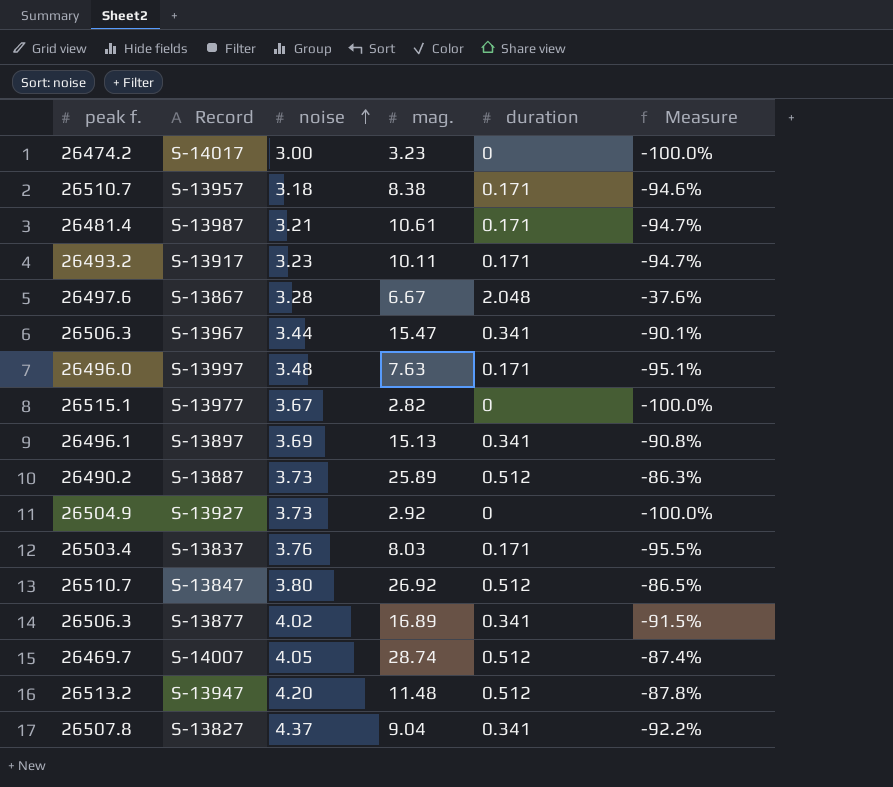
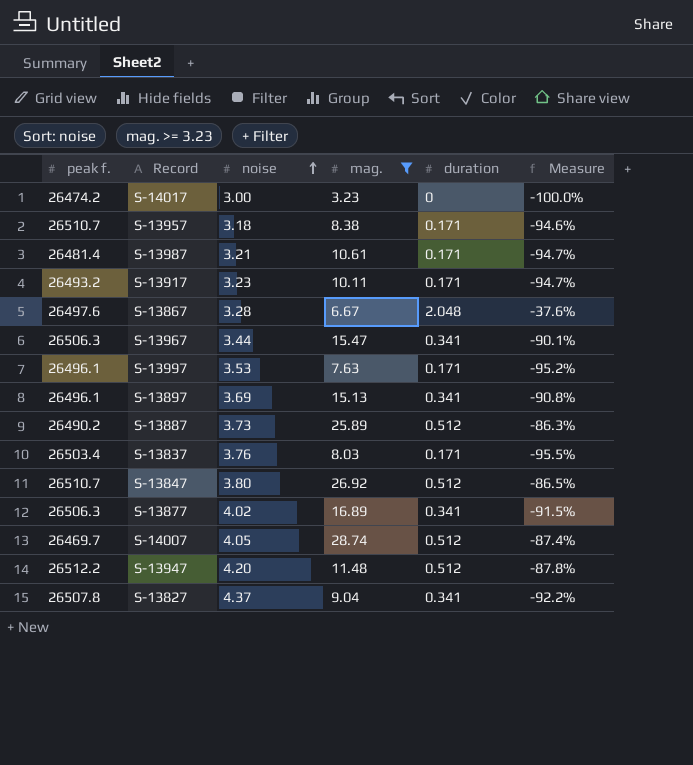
filter: none -> mag. >= 3.23
S-13997 | peak f.: 26496.0 -> 26496.1
S-13997 | noise: 3.48 -> 3.53
S-13997 | Measure: -95.1% -> -95.2%
S-13947 | peak f.: 26513.2 -> 26512.2

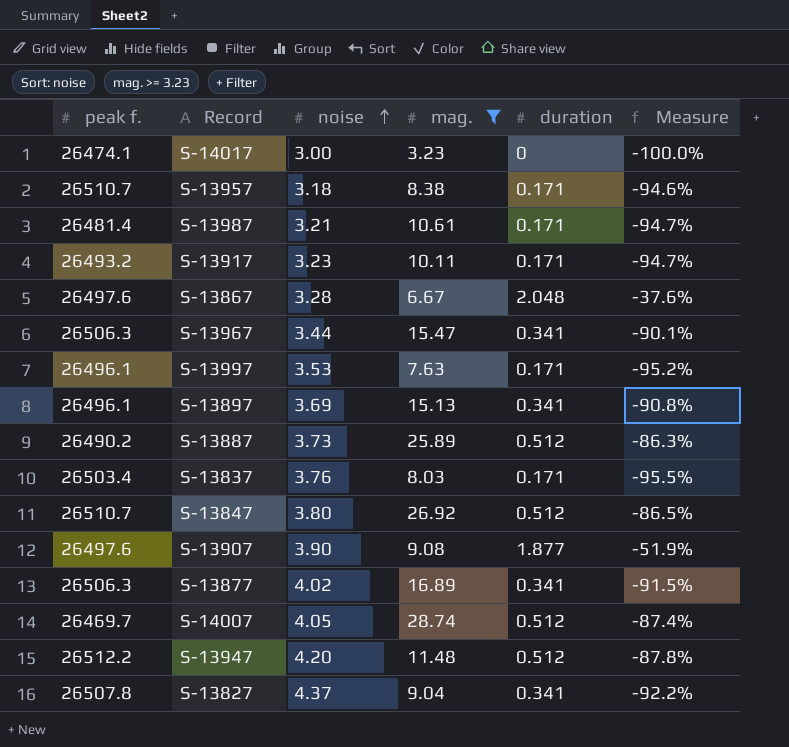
S-14017 | peak f.: 26474.2 -> 26474.1
row S-13907: none -> 26497.6 | 3.90 | 9.08 | 1.877 | -51.9%

